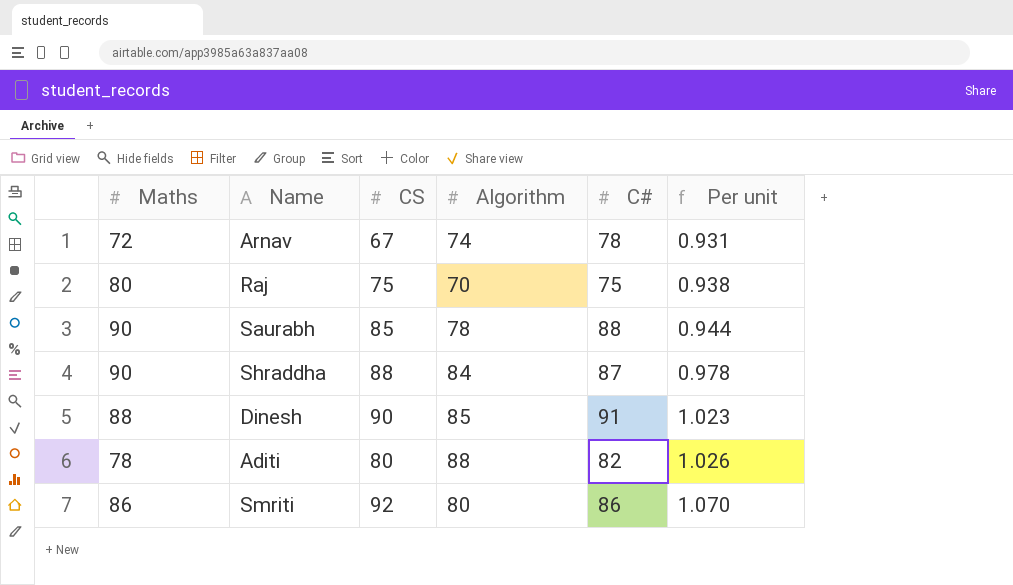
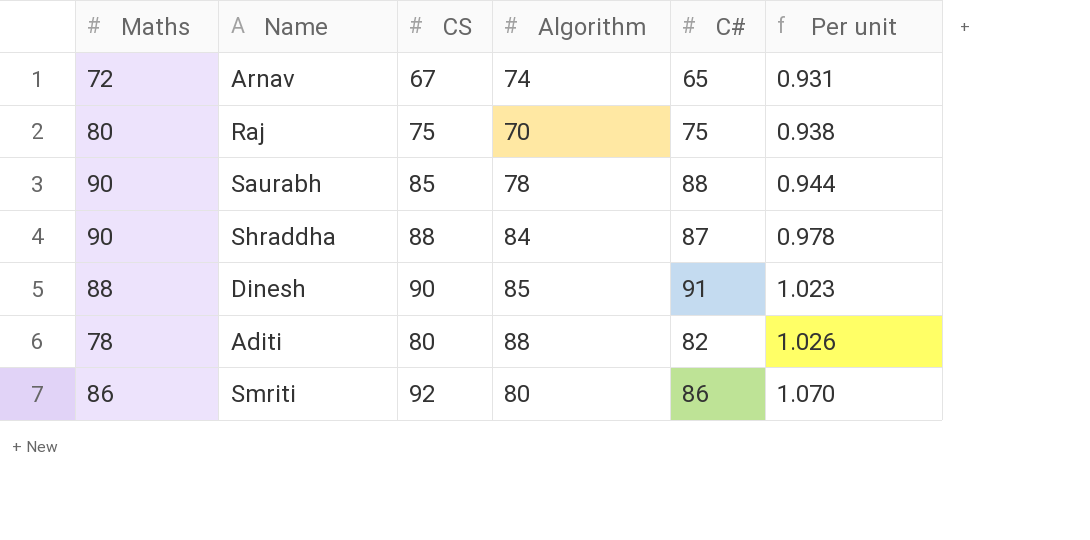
Arnav | C#: 78 -> 65

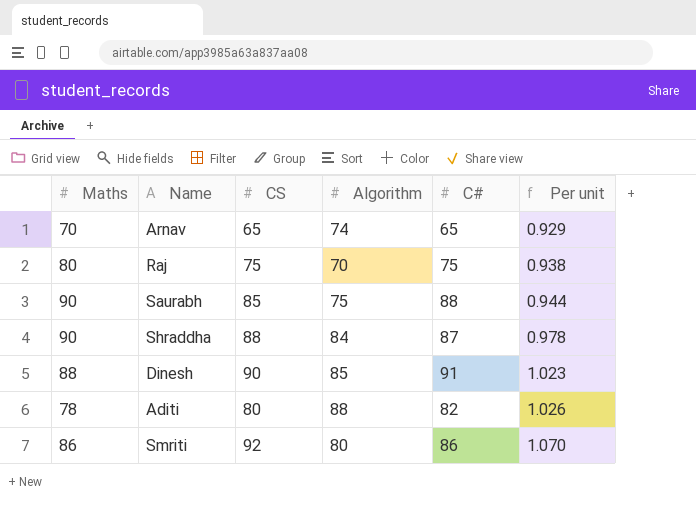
Arnav | Maths: 72 -> 70
Arnav | CS: 67 -> 65
Arnav | Per unit: 0.931 -> 0.929
Saurabh | Algorithm: 78 -> 75

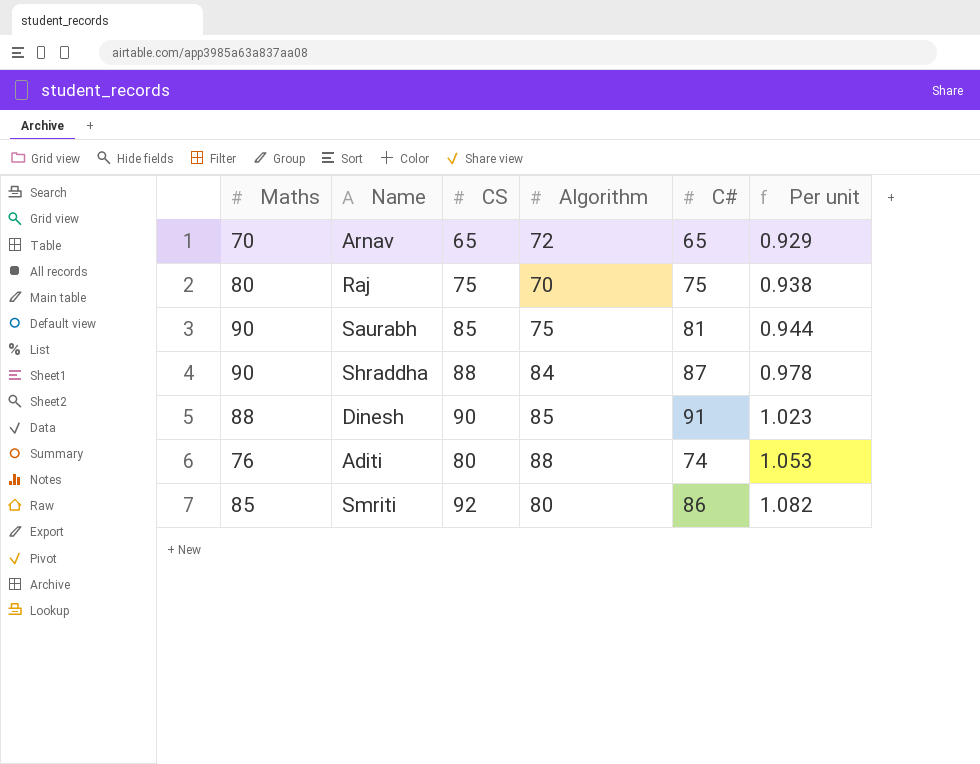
Arnav | Algorithm: 74 -> 72
Saurabh | C#: 88 -> 81
Aditi | Maths: 78 -> 76
Aditi | C#: 82 -> 74
Aditi | Per unit: 1.026 -> 1.053
Smriti | Maths: 86 -> 85
Smriti | Per unit: 1.070 -> 1.082

